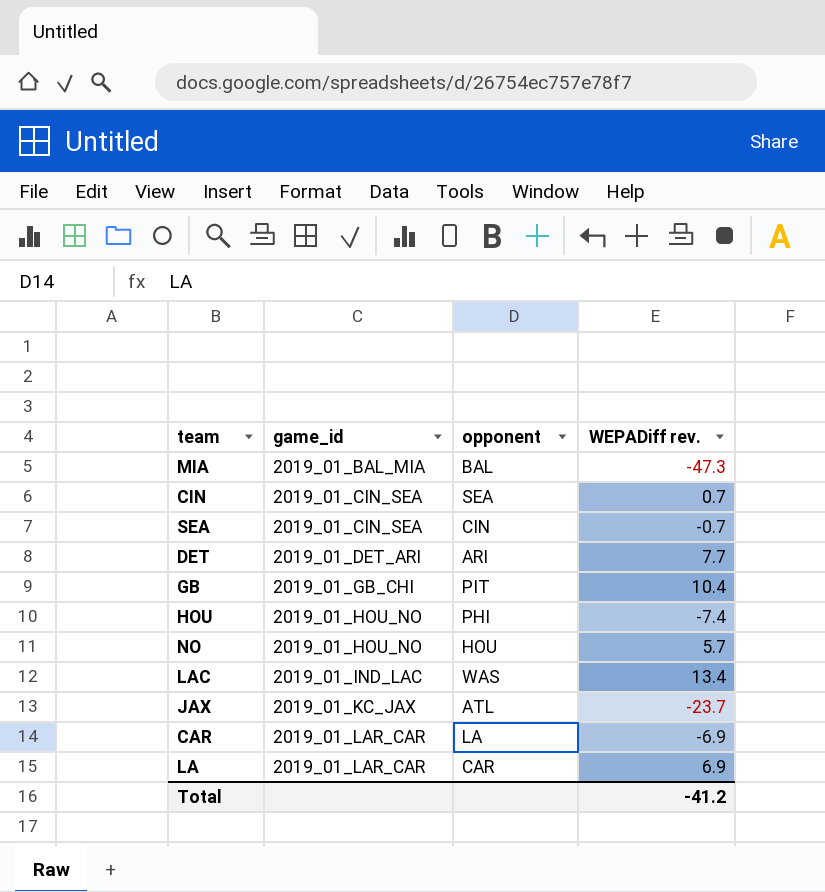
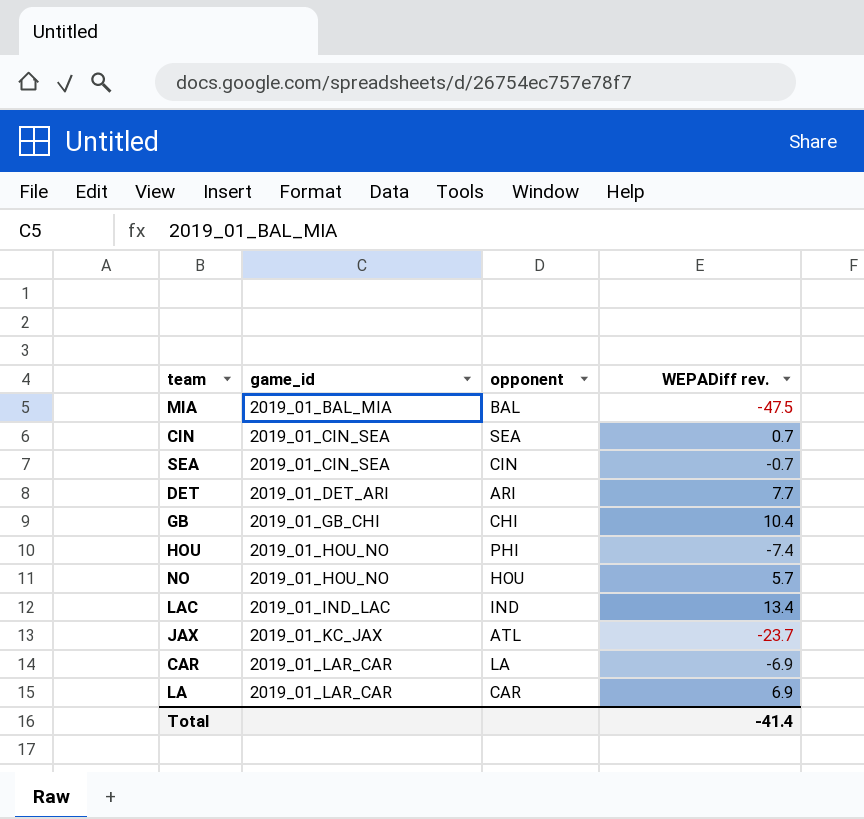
MIA | WEPADiff rev.: -47.3 -> -47.5
GB | opponent: PIT -> CHI
LAC | opponent: WAS -> IND
Total | WEPADiff rev.: -41.2 -> -41.4

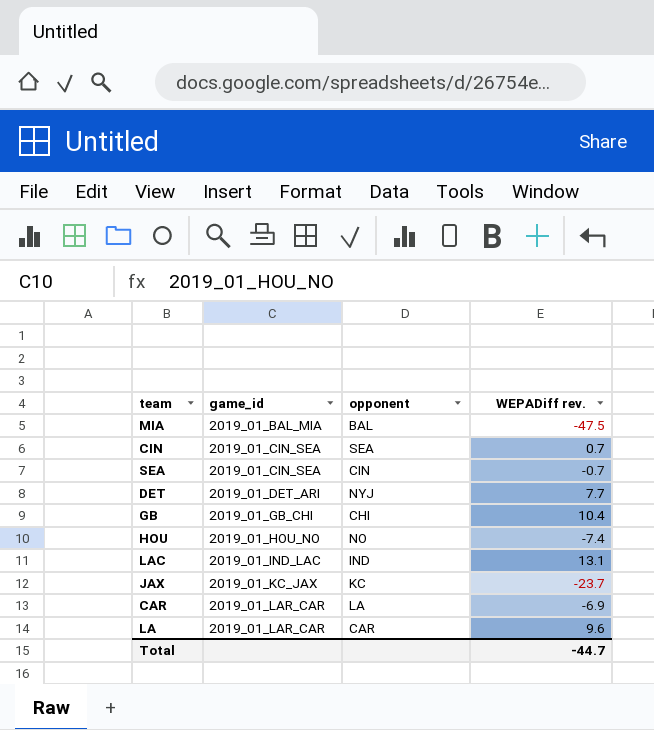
row NO: 2019_01_HOU_NO | HOU | 5.7 -> none
DET | opponent: ARI -> NYJ
HOU | opponent: PHI -> NO
LAC | WEPADiff rev.: 13.4 -> 13.1
JAX | opponent: ATL -> KC
LA | WEPADiff rev.: 6.9 -> 9.6
Total | WEPADiff rev.: -41.4 -> -44.7

